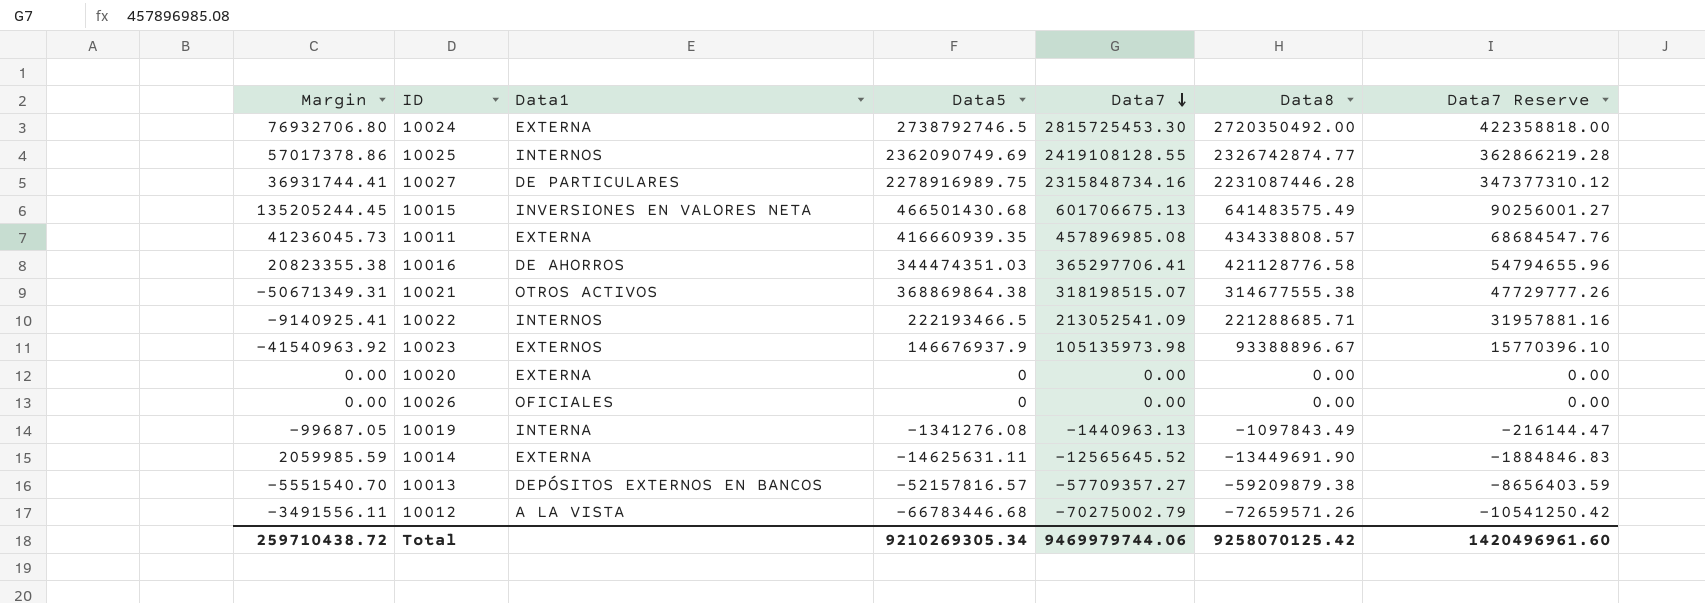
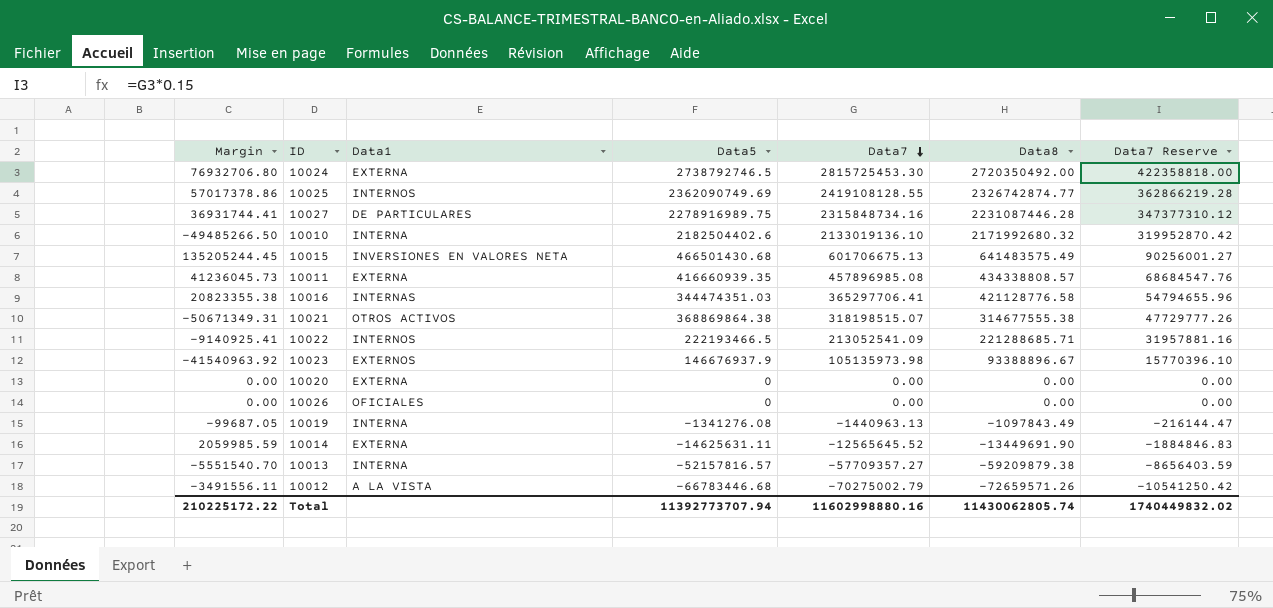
row 10010: none -> -49485266.50 | INTERNA | 2182504402.6 | 2133019136.10 | 2171992680.32 | 319952870.42
10016 | Data1: DE AHORROS -> INTERNAS
10013 | Data1: DEPÓSITOS EXTERNOS EN BANCOS -> INTERNA
Total | Margin: 259710438.72 -> 210225172.22
Total | Data5: 9210269305.34 -> 11392773707.94
Total | Data7: 9469979744.06 -> 11602998880.16
Total | Data8: 9258070125.42 -> 11430062805.74
Total | Data7 Reserve: 1420496961.60 -> 1740449832.02

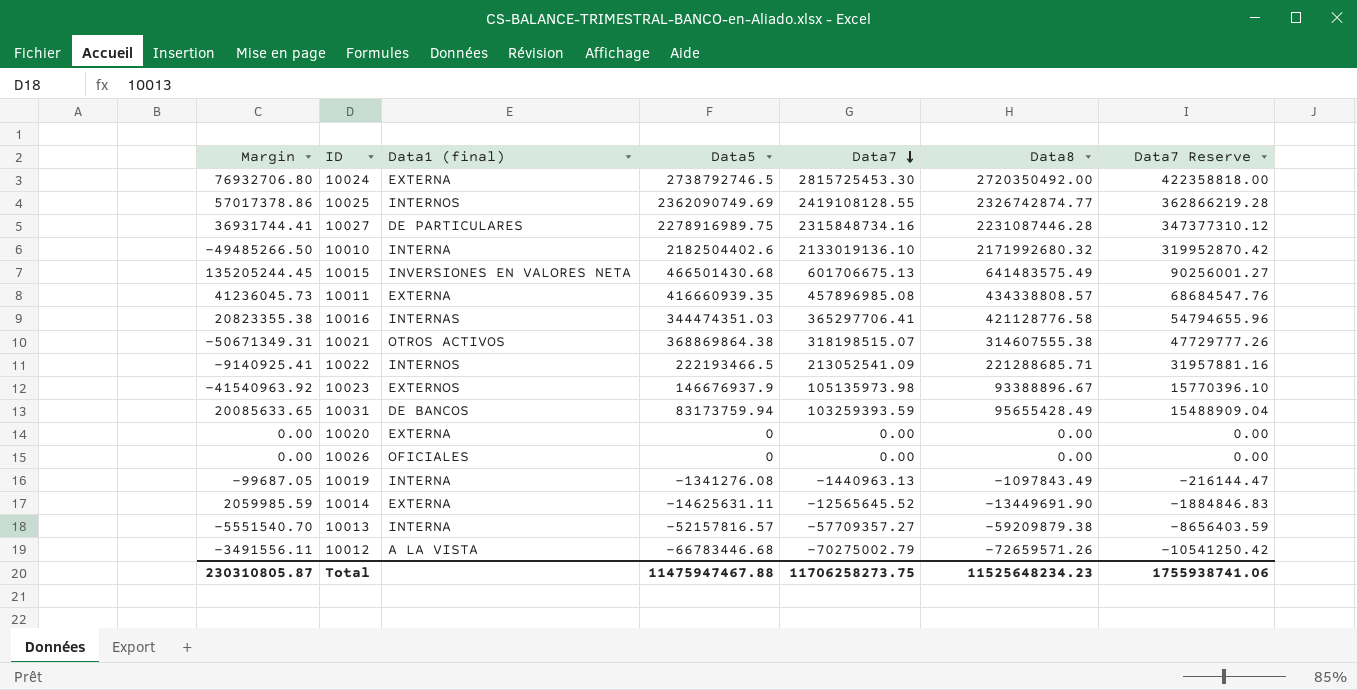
column name: Data1 -> Data1 (final)
10021 | Data8: 314677555.38 -> 314607555.38
row 10031: none -> 20085633.65 | DE BANCOS | 83173759.94 | 103259393.59 | 95655428.49 | 15488909.04
Total | Margin: 210225172.22 -> 230310805.87
Total | Data5: 11392773707.94 -> 11475947467.88
Total | Data7: 11602998880.16 -> 11706258273.75
Total | Data8: 11430062805.74 -> 11525648234.23
Total | Data7 Reserve: 1740449832.02 -> 1755938741.06

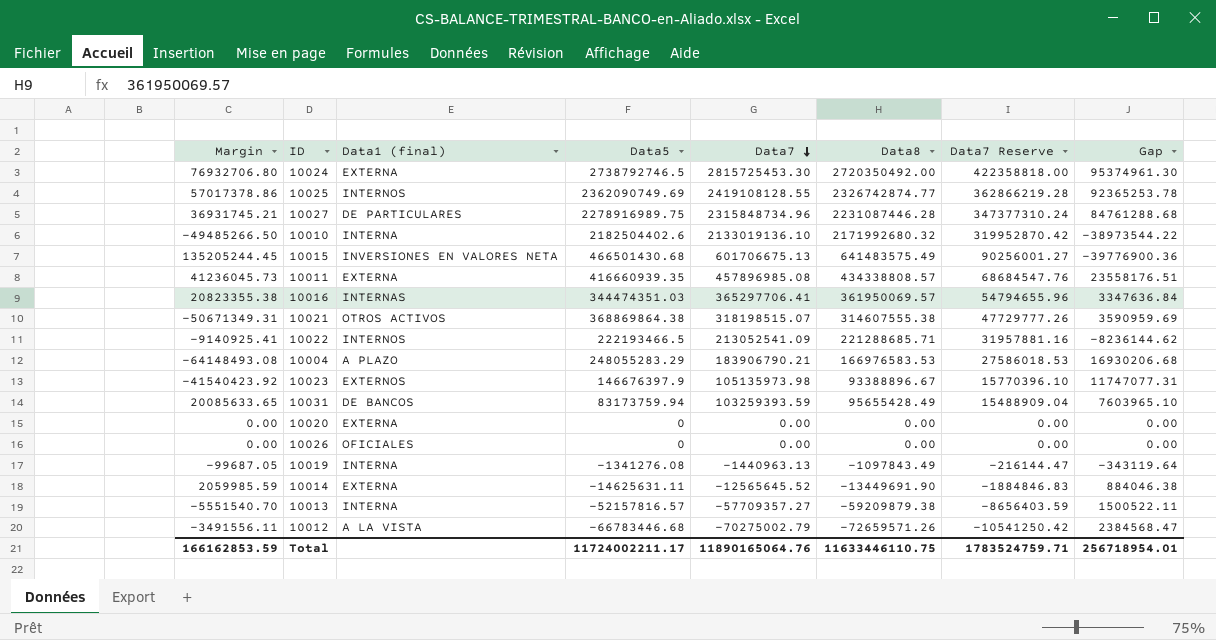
column Gap | formula: none -> [Data7] - [Data8]
10027 | Margin: 36931744.41 -> 36931745.21
10027 | Data7: 2315848734.16 -> 2315848734.96
10027 | Data7 Reserve: 347377310.12 -> 347377310.24
10016 | Data8: 421128776.58 -> 361950069.57
row 10004: none -> -64148493.08 | A PLAZO | 248055283.29 | 183906790.21 | 166976583.53 | 27586018.53 | 16930206.68
10023 | Margin: -41540963.92 -> -41540423.92
10023 | Data5: 146676937.9 -> 146676397.9
Total | Margin: 230310805.87 -> 166162853.59
Total | Data5: 11475947467.88 -> 11724002211.17
Total | Data7: 11706258273.75 -> 11890165064.76
Total | Data8: 11525648234.23 -> 11633446110.75
Total | Data7 Reserve: 1755938741.06 -> 1783524759.71

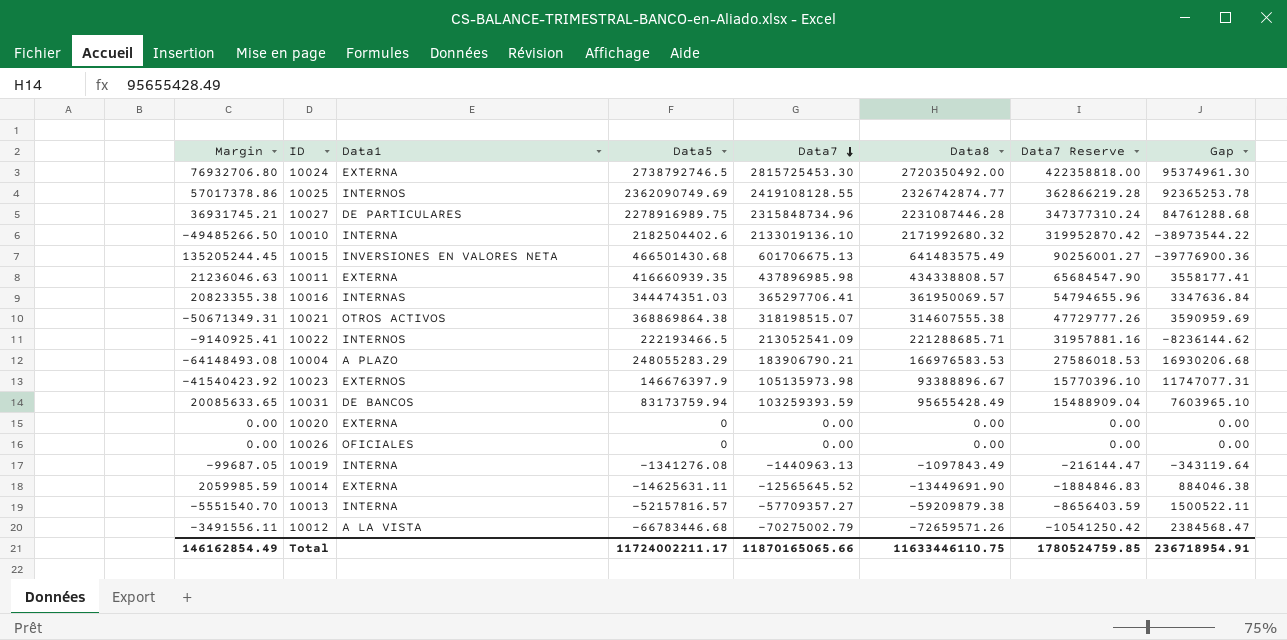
column name: Data1 (final) -> Data1
10011 | Margin: 41236045.73 -> 21236046.63
10011 | Data7: 457896985.08 -> 437896985.98
10011 | Data7 Reserve: 68684547.76 -> 65684547.90
10011 | Gap: 23558176.51 -> 3558177.41
Total | Margin: 166162853.59 -> 146162854.49
Total | Data7: 11890165064.76 -> 11870165065.66
Total | Data7 Reserve: 1783524759.71 -> 1780524759.85
Total | Gap: 256718954.01 -> 236718954.91

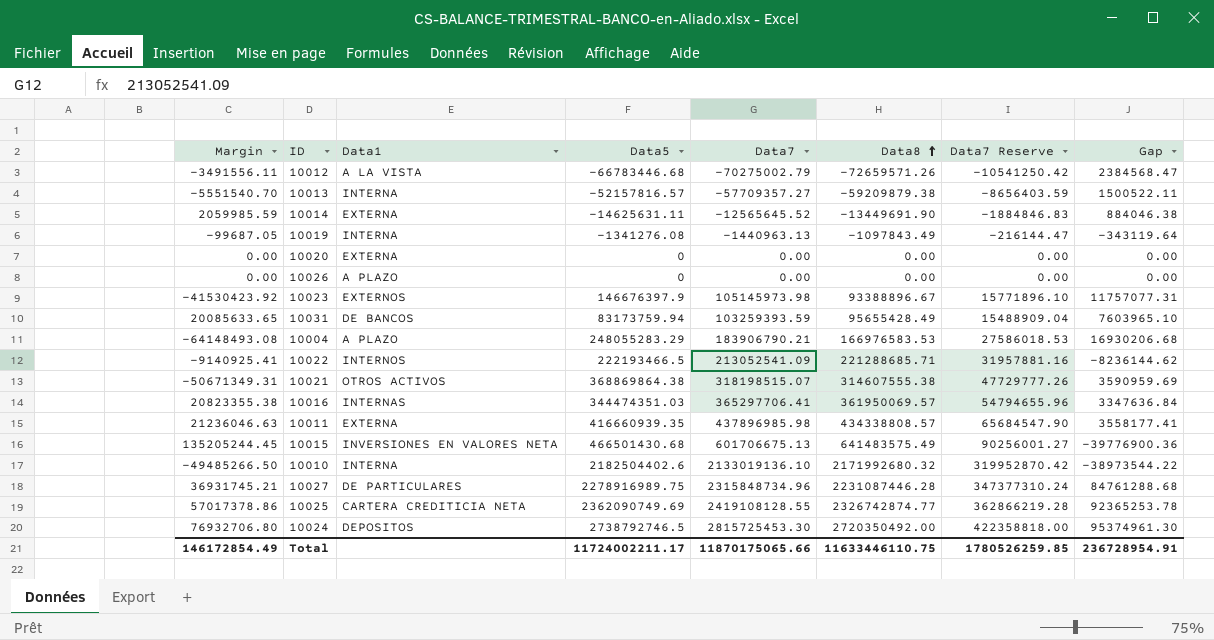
row order: Data7 descending -> Data8 ascending
10026 | Data1: OFICIALES -> A PLAZO
10023 | Margin: -41540423.92 -> -41530423.92
10023 | Data7: 105135973.98 -> 105145973.98
10023 | Data7 Reserve: 15770396.10 -> 15771896.10
10023 | Gap: 11747077.31 -> 11757077.31
10025 | Data1: INTERNOS -> CARTERA CREDITICIA NETA
10024 | Data1: EXTERNA -> DEPOSITOS
Total | Margin: 146162854.49 -> 146172854.49
Total | Data7: 11870165065.66 -> 11870175065.66
Total | Data7 Reserve: 1780524759.85 -> 1780526259.85
Total | Gap: 236718954.91 -> 236728954.91

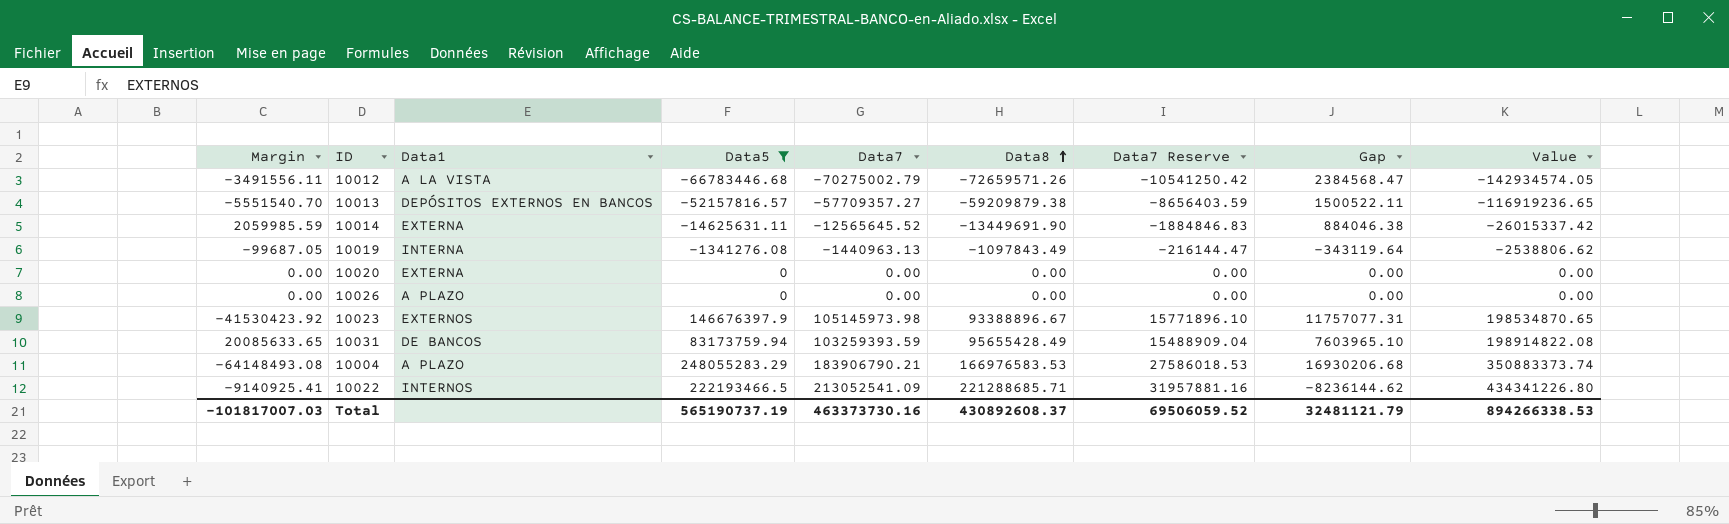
filter: none -> Data5 <= 248055283.29
column Value | formula: none -> [Data7] + [Data8]
10013 | Data1: INTERNA -> DEPÓSITOS EXTERNOS EN BANCOS
Total | Margin: 146172854.49 -> -101817007.03
Total | Data5: 11724002211.17 -> 565190737.19
Total | Data7: 11870175065.66 -> 463373730.16
Total | Data8: 11633446110.75 -> 430892608.37
Total | Data7 Reserve: 1780526259.85 -> 69506059.52
Total | Gap: 236728954.91 -> 32481121.79

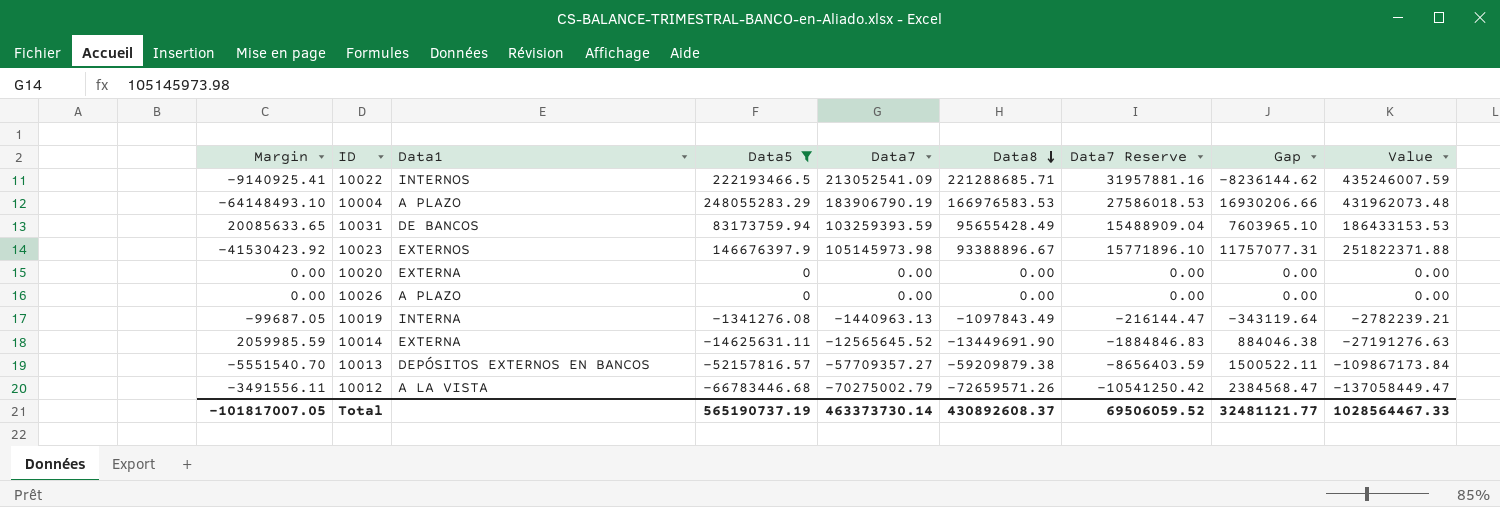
row order: Data8 ascending -> Data8 descending
column Value | formula: [Data7] + [Data8] -> [Data5] + [Data7]
10004 | Margin: -64148493.08 -> -64148493.10
10004 | Data7: 183906790.21 -> 183906790.19
10004 | Gap: 16930206.68 -> 16930206.66
Total | Margin: -101817007.03 -> -101817007.05
Total | Data7: 463373730.16 -> 463373730.14
Total | Gap: 32481121.79 -> 32481121.77
Total | Value: 894266338.53 -> 1028564467.33

